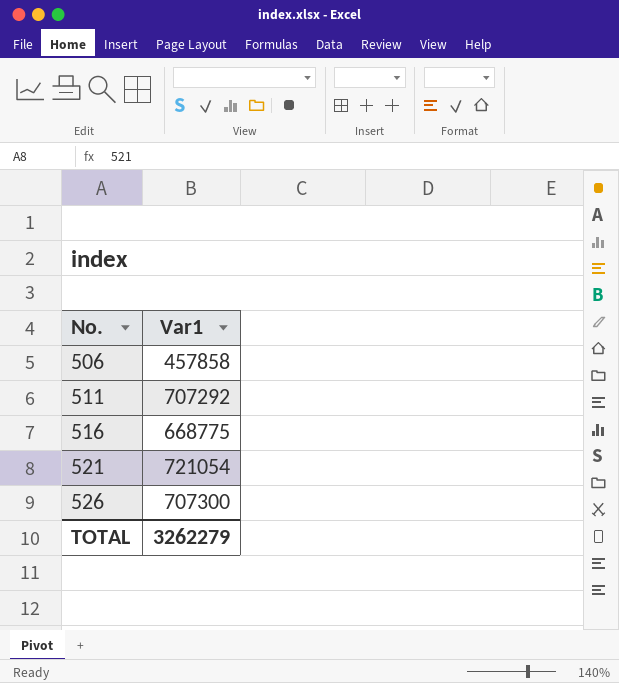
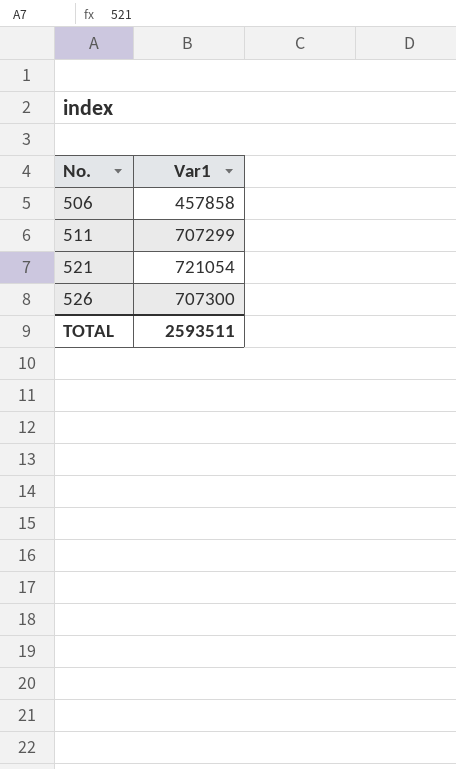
row 516: 668775 -> none
511 | Var1: 707292 -> 707299
TOTAL | Var1: 3262279 -> 2593511

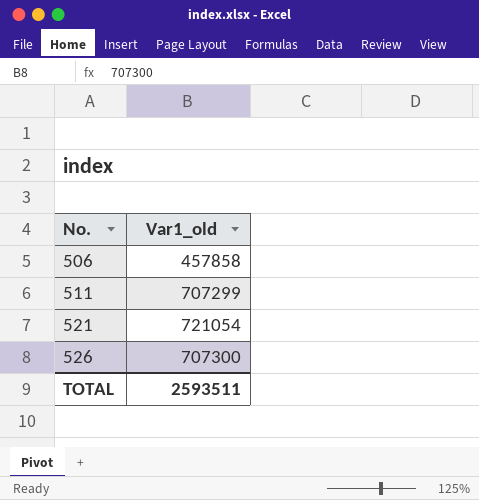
column name: Var1 -> Var1_old

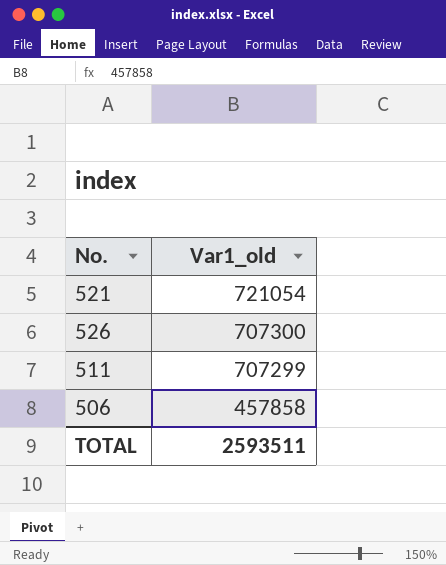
row order: No. ascending -> Var1_old descending

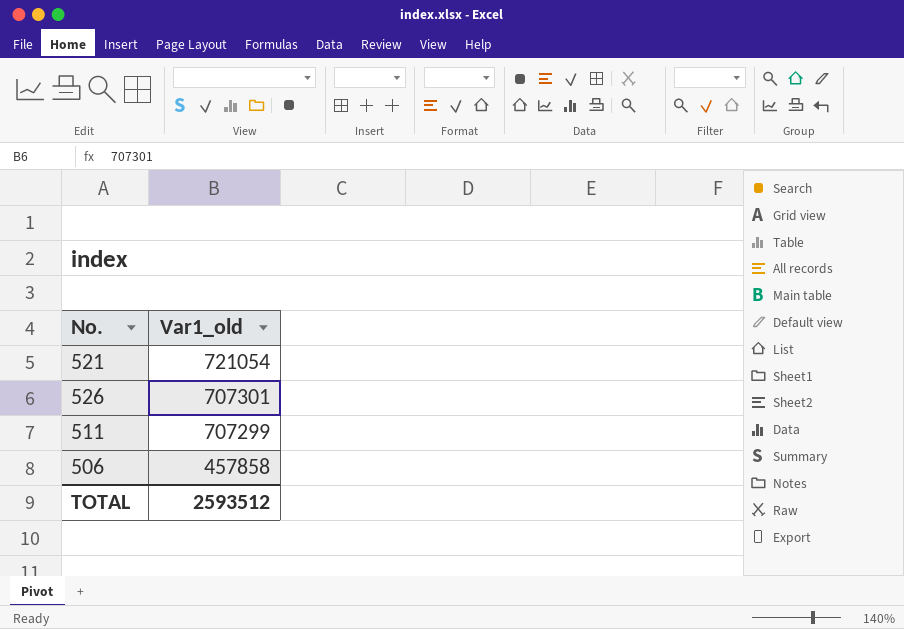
526 | Var1_old: 707300 -> 707301
TOTAL | Var1_old: 2593511 -> 2593512

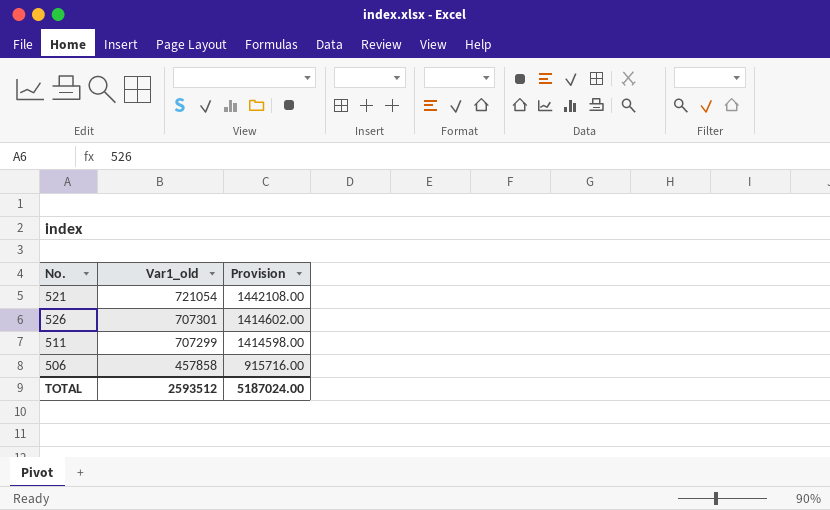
column Provision | formula: none -> [Var1_old] * 2

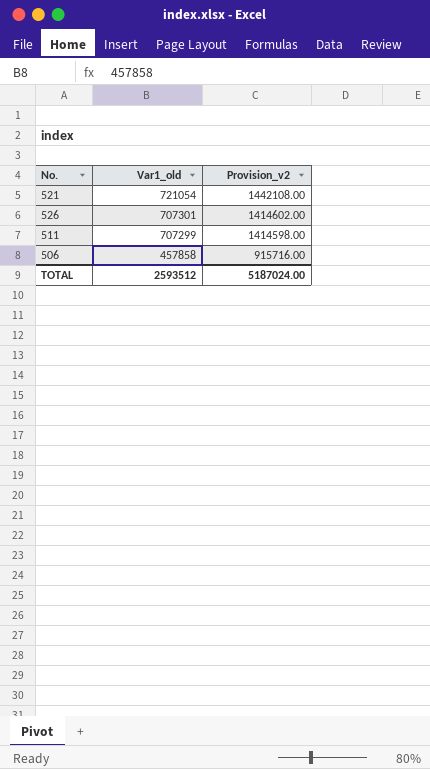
column name: Provision -> Provision_v2

